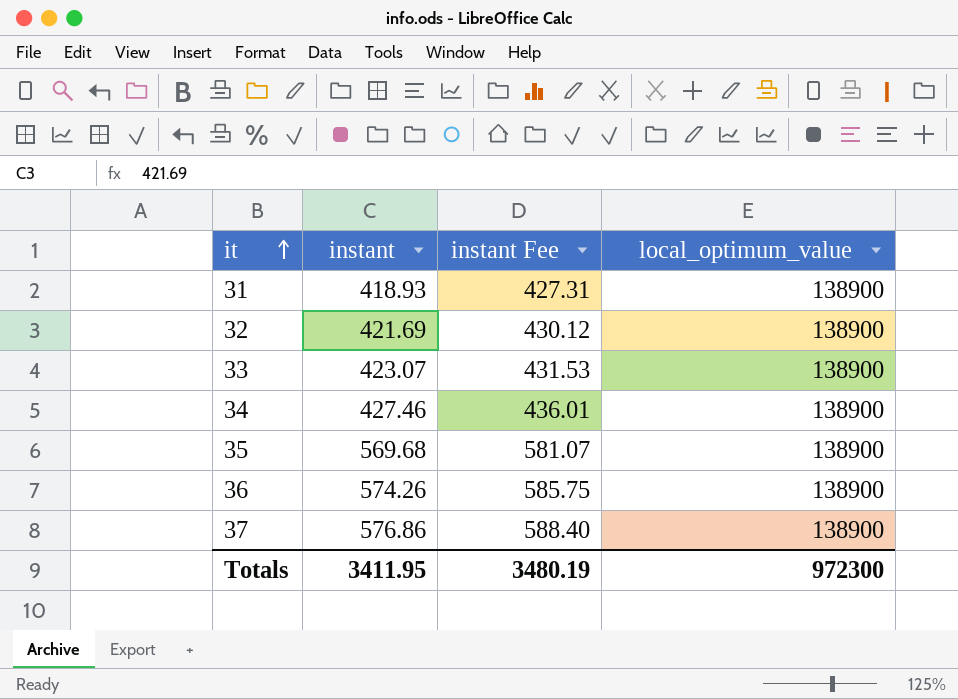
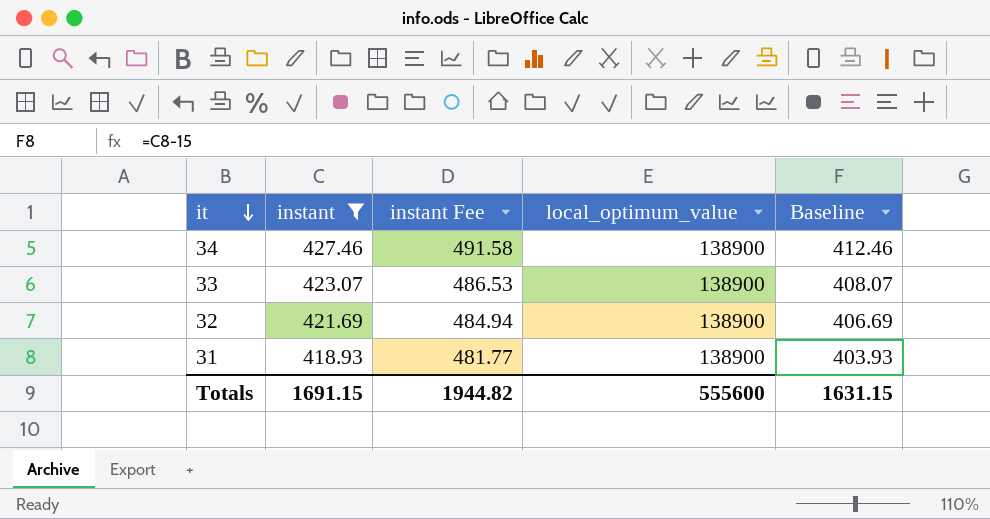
filter: none -> instant <= 427.46
row order: it ascending -> it descending
column instant Fee | formula: [instant] * 1.02 -> [instant] * 1.15
column Baseline | formula: none -> [instant] - 15
Totals | instant: 3411.95 -> 1691.15
Totals | instant Fee: 3480.19 -> 1944.82
Totals | local_optimum_value: 972300 -> 555600

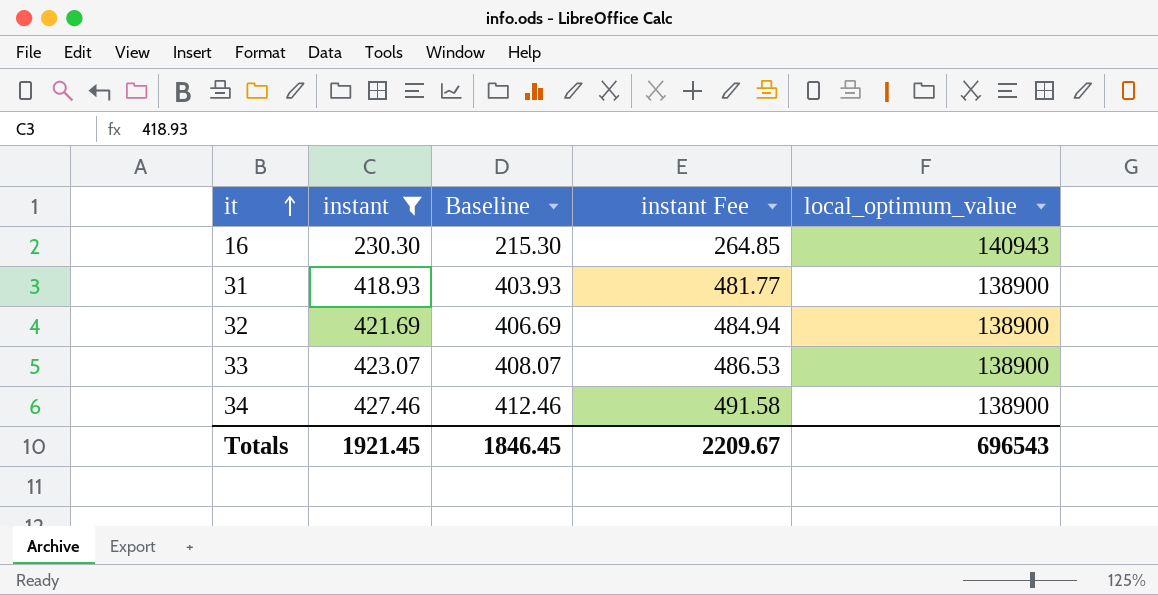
row order: it descending -> it ascending
column Baseline | position: 5 -> 3
row 16: none -> 230.30 | 215.30 | 264.85 | 140943
Totals | instant: 1691.15 -> 1921.45
Totals | Baseline: 1631.15 -> 1846.45
Totals | instant Fee: 1944.82 -> 2209.67
Totals | local_optimum_value: 555600 -> 696543

